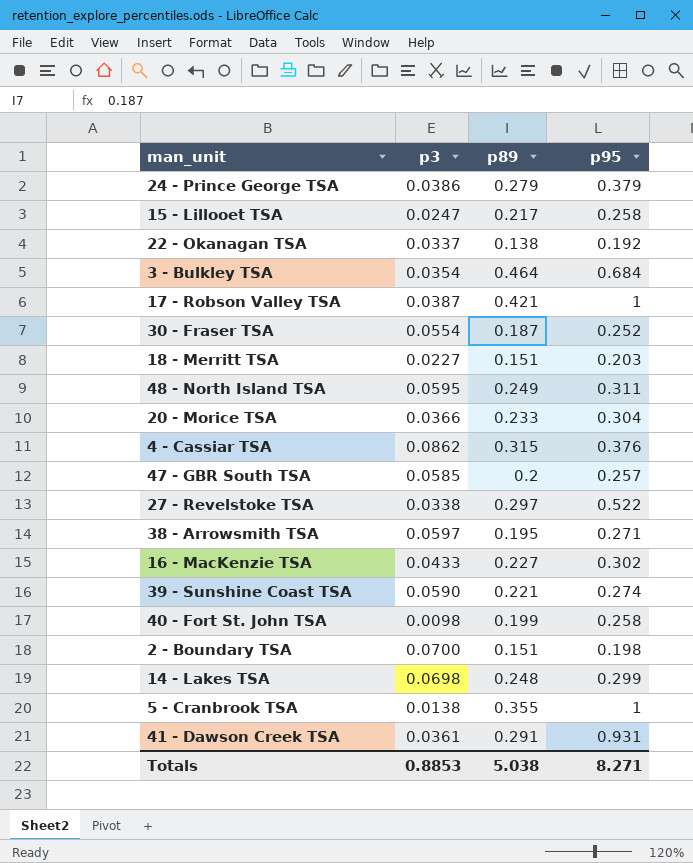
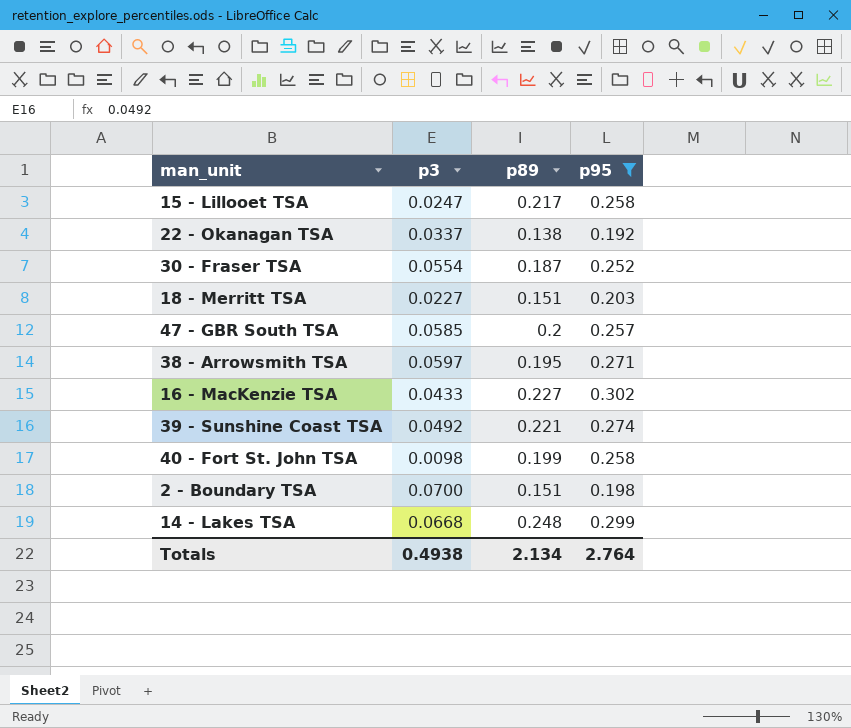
filter: none -> p95 <= 0.302
39 - Sunshine Coast TSA | p3: 0.0590 -> 0.0492
14 - Lakes TSA | p3: 0.0698 -> 0.0668
Totals | p3: 0.8853 -> 0.4938
Totals | p89: 5.038 -> 2.134
Totals | p95: 8.271 -> 2.764

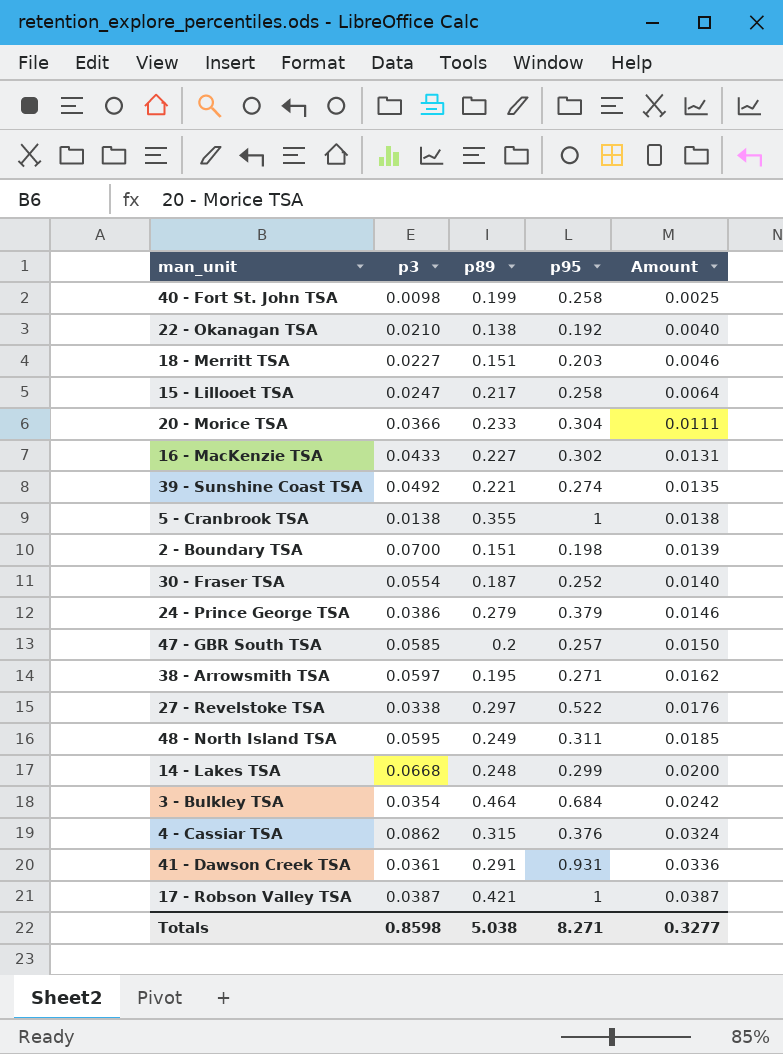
filter: p95 <= 0.302 -> none
row order: none -> Amount ascending
column Amount | formula: none -> [p3] * [p95]
22 - Okanagan TSA | p3: 0.0337 -> 0.0210
Totals | p3: 0.4938 -> 0.8598
Totals | p89: 2.134 -> 5.038
Totals | p95: 2.764 -> 8.271

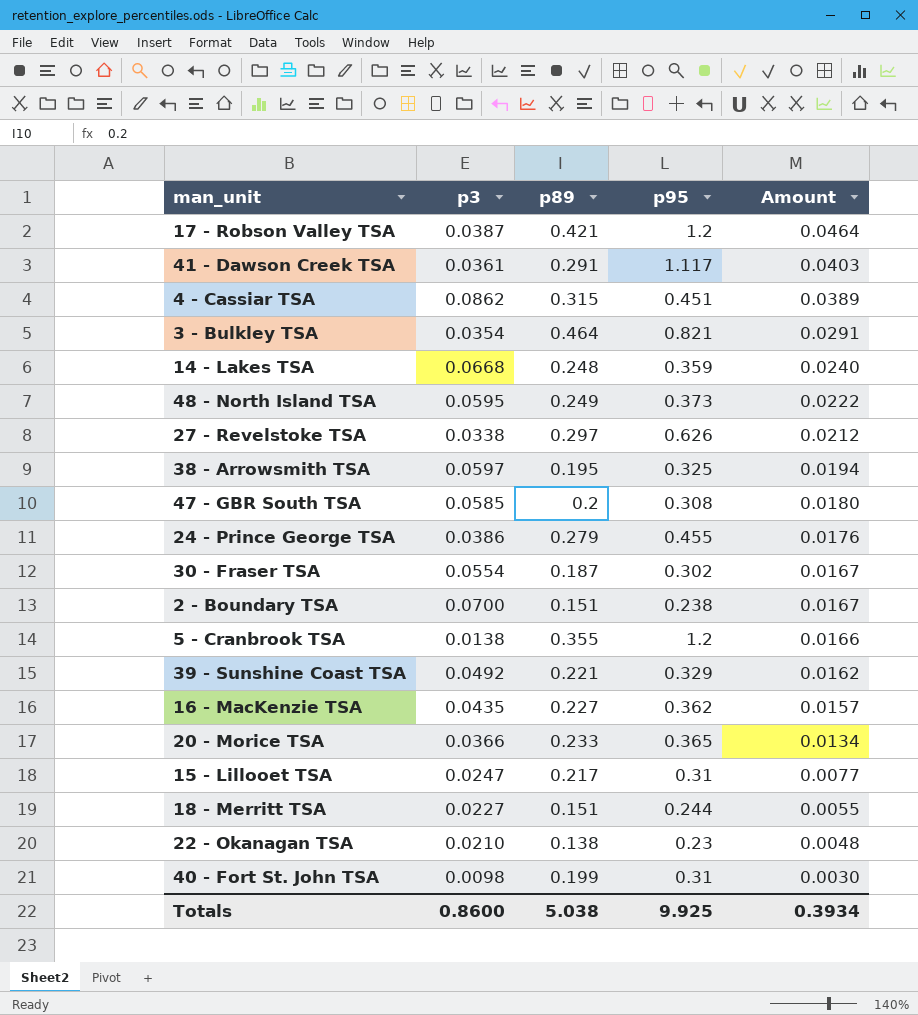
row order: Amount ascending -> Amount descending
17 - Robson Valley TSA | p95: 1 -> 1.2
17 - Robson Valley TSA | Amount: 0.0387 -> 0.0464
41 - Dawson Creek TSA | p95: 0.931 -> 1.117
41 - Dawson Creek TSA | Amount: 0.0336 -> 0.0403
4 - Cassiar TSA | p95: 0.376 -> 0.451
4 - Cassiar TSA | Amount: 0.0324 -> 0.0389
3 - Bulkley TSA | p95: 0.684 -> 0.821
3 - Bulkley TSA | Amount: 0.0242 -> 0.0291
14 - Lakes TSA | p95: 0.299 -> 0.359
14 - Lakes TSA | Amount: 0.0200 -> 0.0240
48 - North Island TSA | p95: 0.311 -> 0.373
48 - North Island TSA | Amount: 0.0185 -> 0.0222
27 - Revelstoke TSA | p95: 0.522 -> 0.626
27 - Revelstoke TSA | Amount: 0.0176 -> 0.0212
38 - Arrowsmith TSA | p95: 0.271 -> 0.325
38 - Arrowsmith TSA | Amount: 0.0162 -> 0.0194
47 - GBR South TSA | p95: 0.257 -> 0.308
47 - GBR South TSA | Amount: 0.0150 -> 0.0180
24 - Prince George TSA | p95: 0.379 -> 0.455
24 - Prince George TSA | Amount: 0.0146 -> 0.0176
30 - Fraser TSA | p95: 0.252 -> 0.302
30 - Fraser TSA | Amount: 0.0140 -> 0.0167
2 - Boundary TSA | p95: 0.198 -> 0.238
2 - Boundary TSA | Amount: 0.0139 -> 0.0167
5 - Cranbrook TSA | p95: 1 -> 1.2
5 - Cranbrook TSA | Amount: 0.0138 -> 0.0166
39 - Sunshine Coast TSA | p95: 0.274 -> 0.329
39 - Sunshine Coast TSA | Amount: 0.0135 -> 0.0162
16 - MacKenzie TSA | p3: 0.0433 -> 0.0435
16 - MacKenzie TSA | p95: 0.302 -> 0.362
16 - MacKenzie TSA | Amount: 0.0131 -> 0.0157
20 - Morice TSA | p95: 0.304 -> 0.365
20 - Morice TSA | Amount: 0.0111 -> 0.0134
15 - Lillooet TSA | p95: 0.258 -> 0.31
15 - Lillooet TSA | Amount: 0.0064 -> 0.0077
18 - Merritt TSA | p95: 0.203 -> 0.244
18 - Merritt TSA | Amount: 0.0046 -> 0.0055
22 - Okanagan TSA | p95: 0.192 -> 0.23
22 - Okanagan TSA | Amount: 0.0040 -> 0.0048
40 - Fort St. John TSA | p95: 0.258 -> 0.31
40 - Fort St. John TSA | Amount: 0.0025 -> 0.0030
Totals | p3: 0.8598 -> 0.8600
Totals | p95: 8.271 -> 9.925
Totals | Amount: 0.3277 -> 0.3934

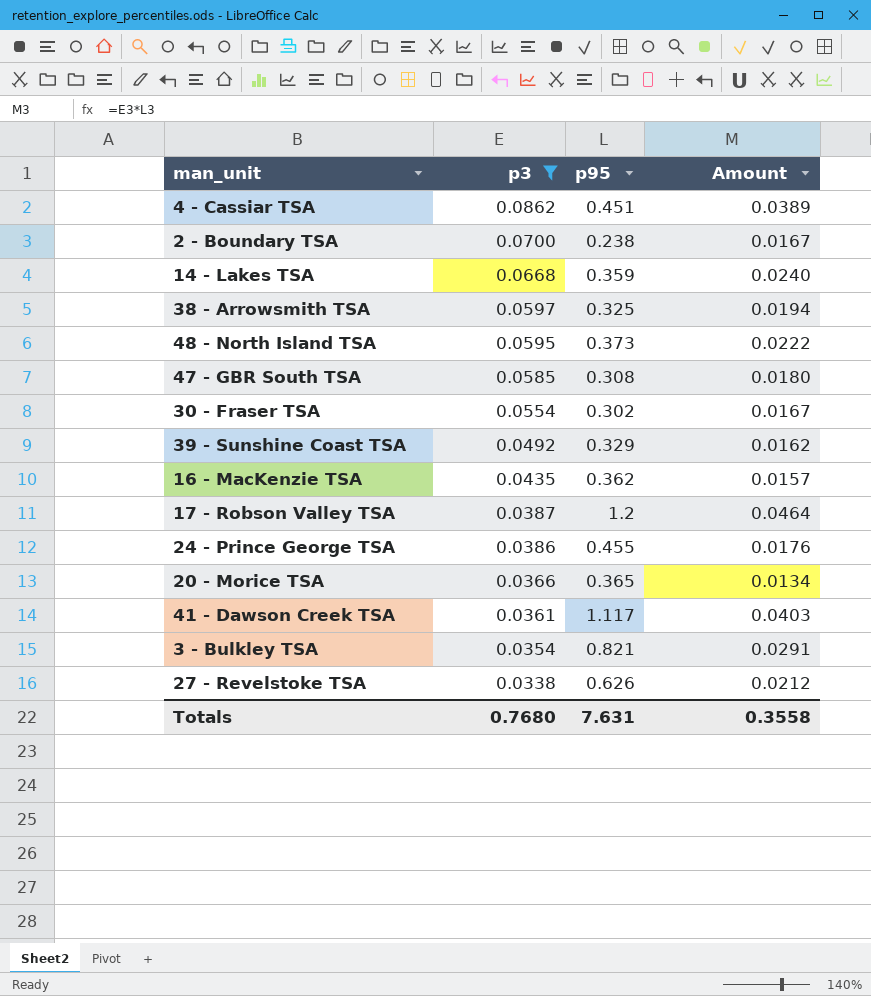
filter: none -> p3 >= 0.0338
row order: Amount descending -> p3 descending
column p89 | position: 3 -> none
Totals | p3: 0.8600 -> 0.7680
Totals | p95: 9.925 -> 7.631
Totals | Amount: 0.3934 -> 0.3558

